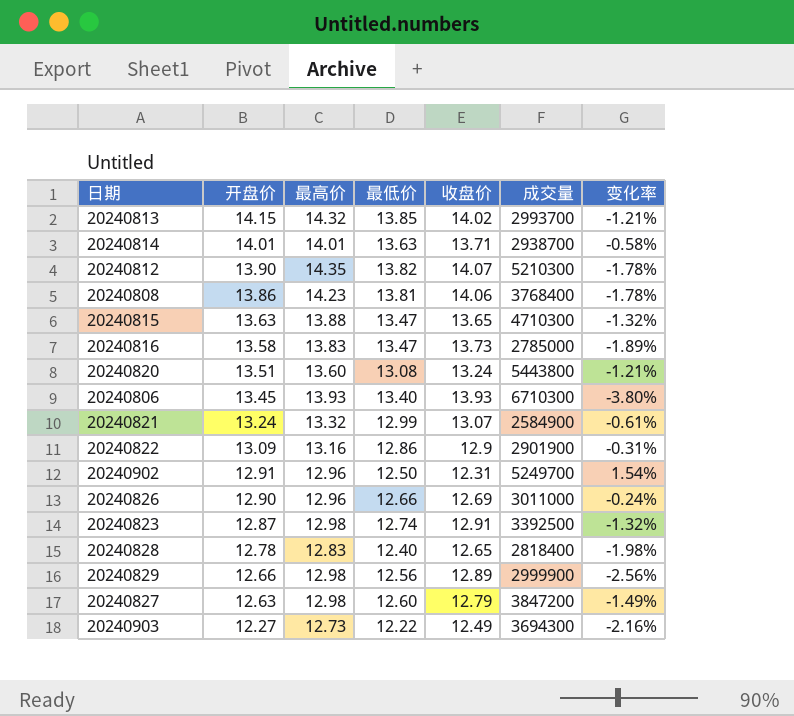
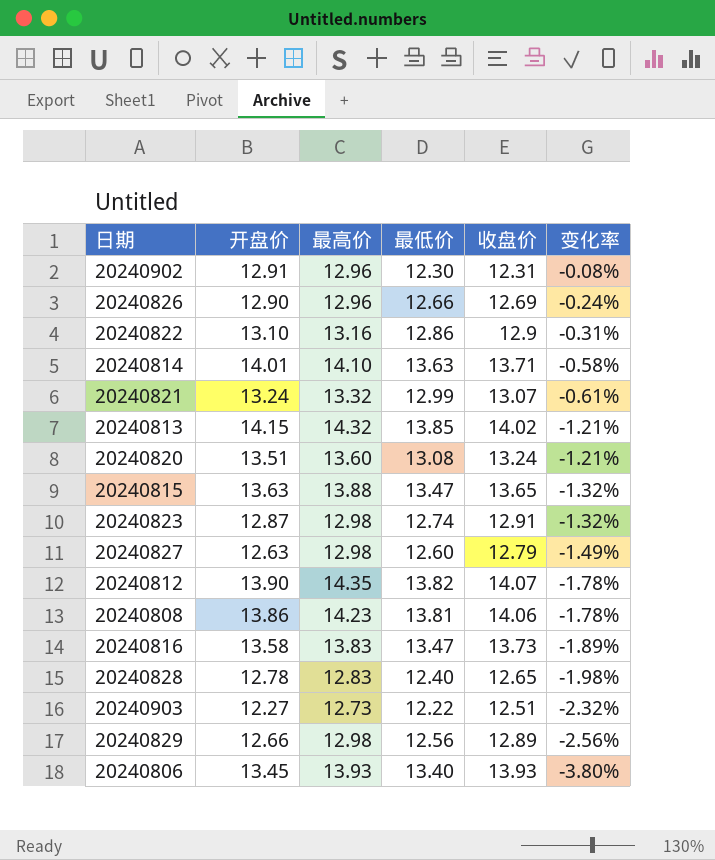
row order: 开盘价 descending -> 变化率 descending
column 成交量 | position: 6 -> none
20240902 | 最低价: 12.50 -> 12.30
20240902 | 变化率: 1.54% -> -0.08%
20240822 | 开盘价: 13.09 -> 13.10
20240814 | 最高价: 14.01 -> 14.10
20240903 | 收盘价: 12.49 -> 12.51
20240903 | 变化率: -2.16% -> -2.32%

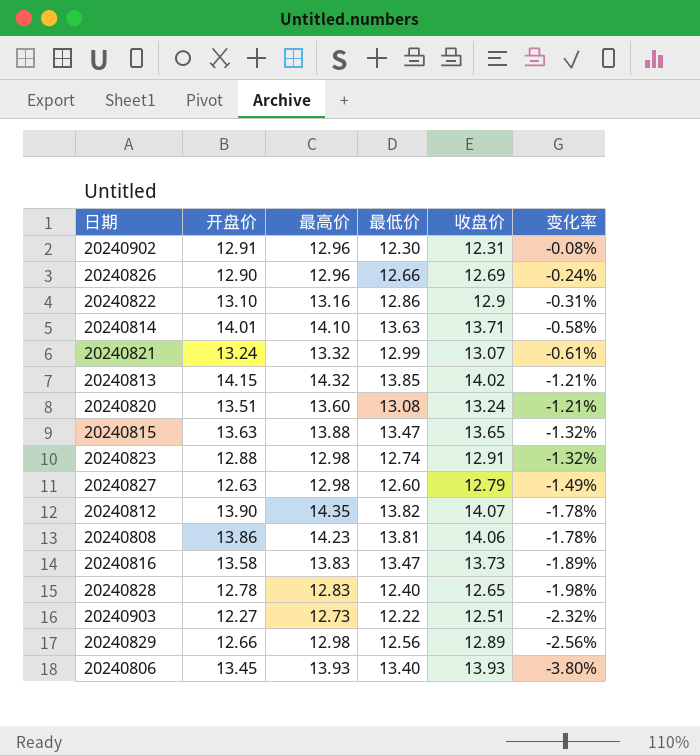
20240823 | 开盘价: 12.87 -> 12.88

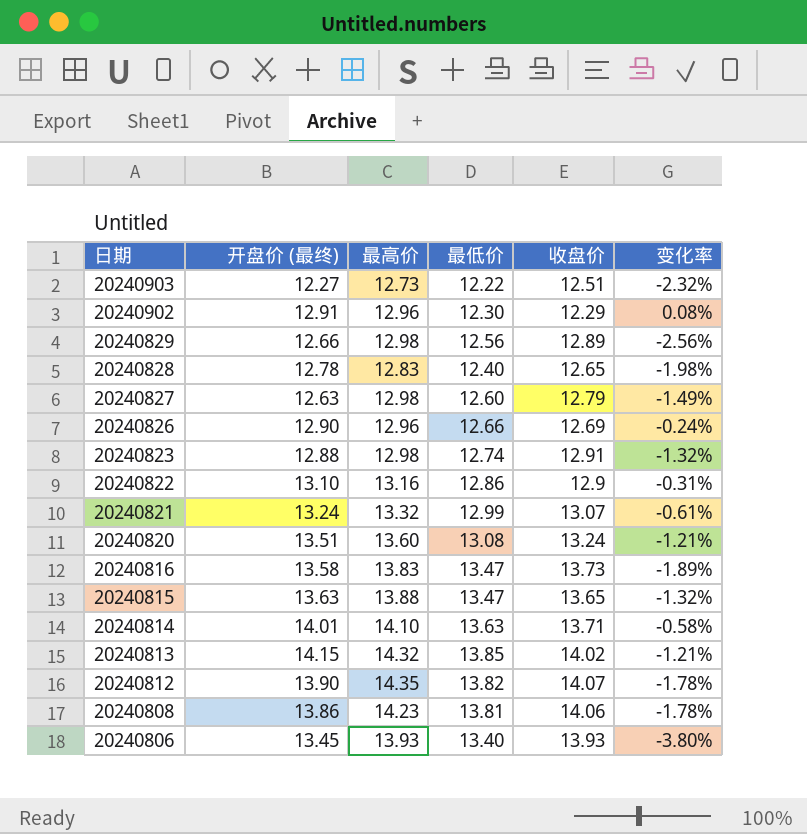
row order: 变化率 descending -> 日期 descending
column name: 开盘价 -> 开盘价 (最终)
20240902 | 收盘价: 12.31 -> 12.29
20240902 | 变化率: -0.08% -> 0.08%

